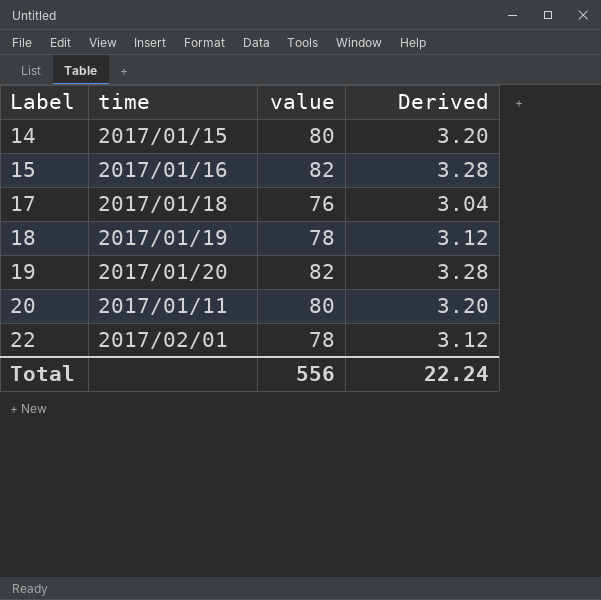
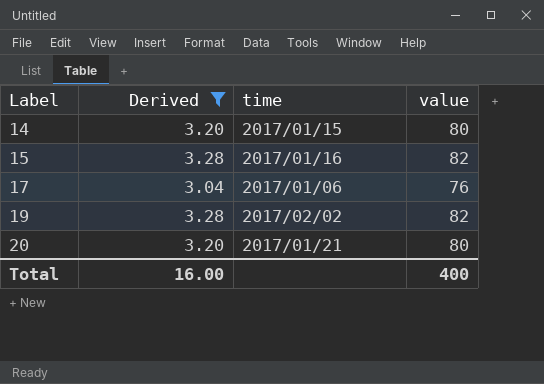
filter: none -> Derived != 3.12
column Derived | position: 4 -> 2
17 | time: 2017/01/18 -> 2017/01/06
19 | time: 2017/01/20 -> 2017/02/02
20 | time: 2017/01/11 -> 2017/01/21
Total | Derived: 22.24 -> 16.00
Total | value: 556 -> 400

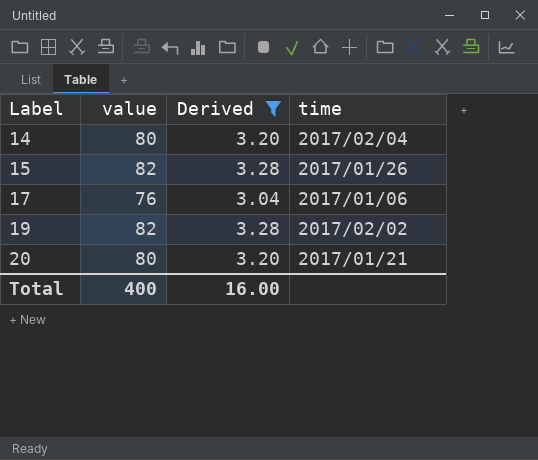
column value | position: 4 -> 2
14 | time: 2017/01/15 -> 2017/02/04
15 | time: 2017/01/16 -> 2017/01/26

